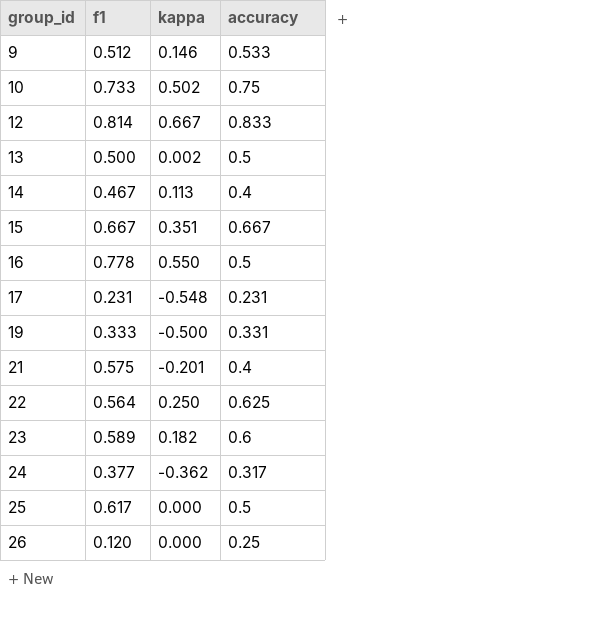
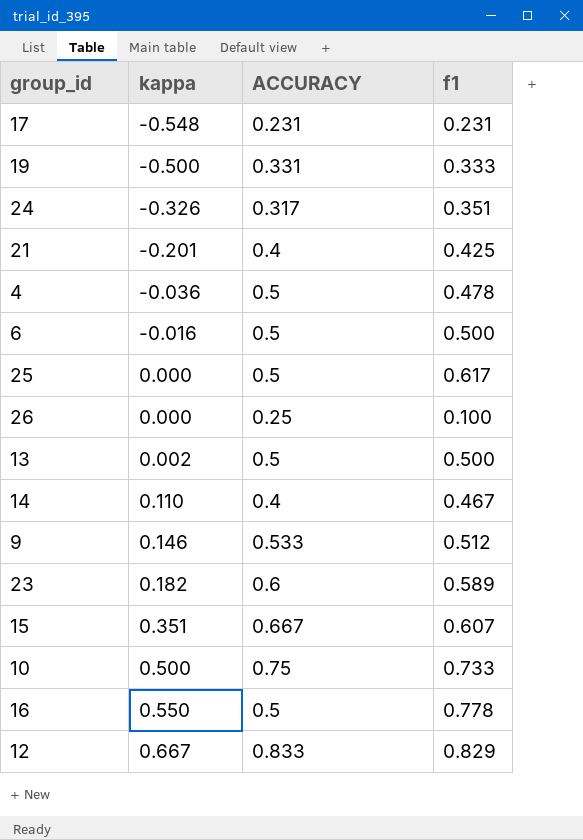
row order: group_id ascending -> kappa ascending
column name: accuracy -> ACCURACY
column f1 | position: 2 -> 4
row 22: 0.564 | 0.250 | 0.625 -> none
24 | kappa: -0.362 -> -0.326
24 | f1: 0.377 -> 0.351
21 | f1: 0.575 -> 0.425
row 4: none -> -0.036 | 0.5 | 0.478
row 6: none -> -0.016 | 0.5 | 0.500
26 | f1: 0.120 -> 0.100
14 | kappa: 0.113 -> 0.110
15 | f1: 0.667 -> 0.607
10 | kappa: 0.502 -> 0.500
12 | f1: 0.814 -> 0.829

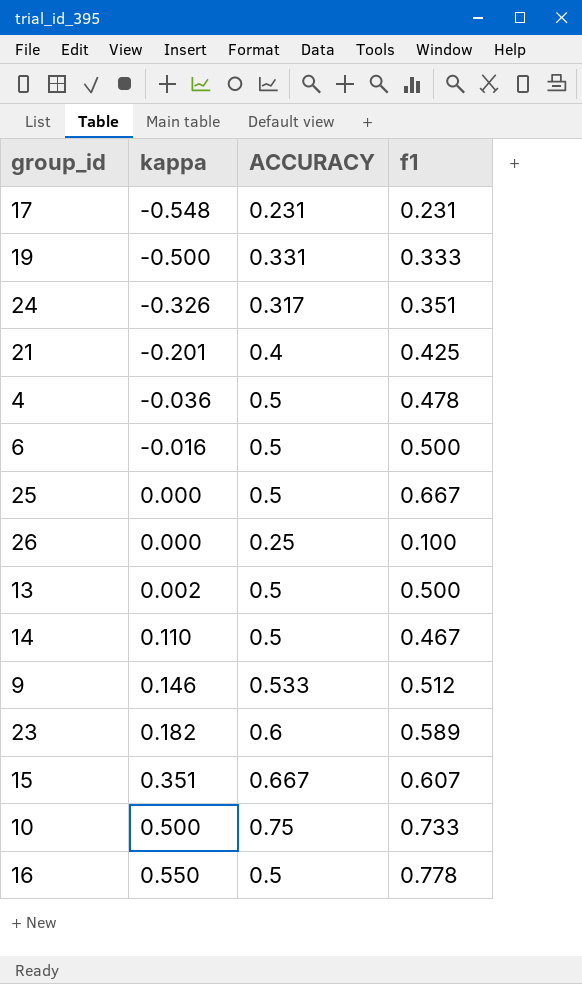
row 12: 0.667 | 0.833 | 0.829 -> none
25 | f1: 0.617 -> 0.667
14 | ACCURACY: 0.4 -> 0.5

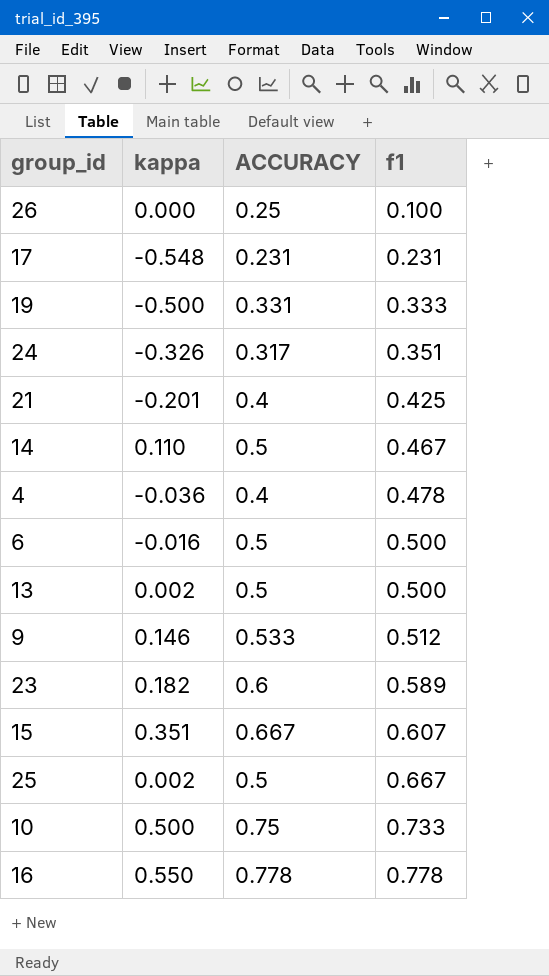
row order: kappa ascending -> f1 ascending
4 | ACCURACY: 0.5 -> 0.4
25 | kappa: 0.000 -> 0.002
16 | ACCURACY: 0.5 -> 0.778

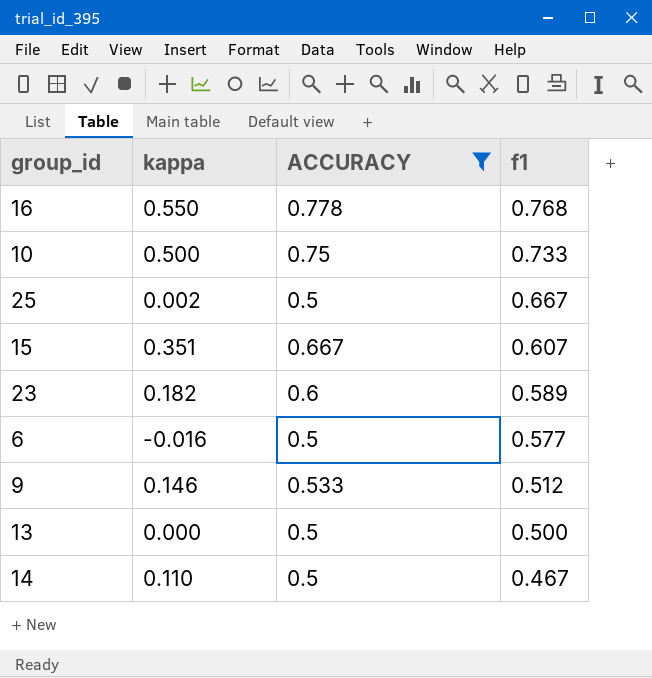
filter: none -> ACCURACY >= 0.5
row order: f1 ascending -> f1 descending
16 | f1: 0.778 -> 0.768
6 | f1: 0.500 -> 0.577
13 | kappa: 0.002 -> 0.000

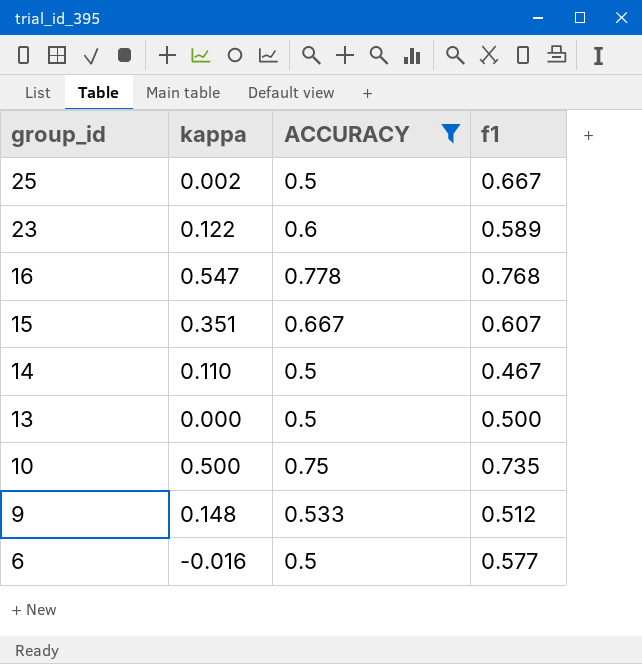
row order: f1 descending -> group_id descending
23 | kappa: 0.182 -> 0.122
16 | kappa: 0.550 -> 0.547
10 | f1: 0.733 -> 0.735
9 | kappa: 0.146 -> 0.148

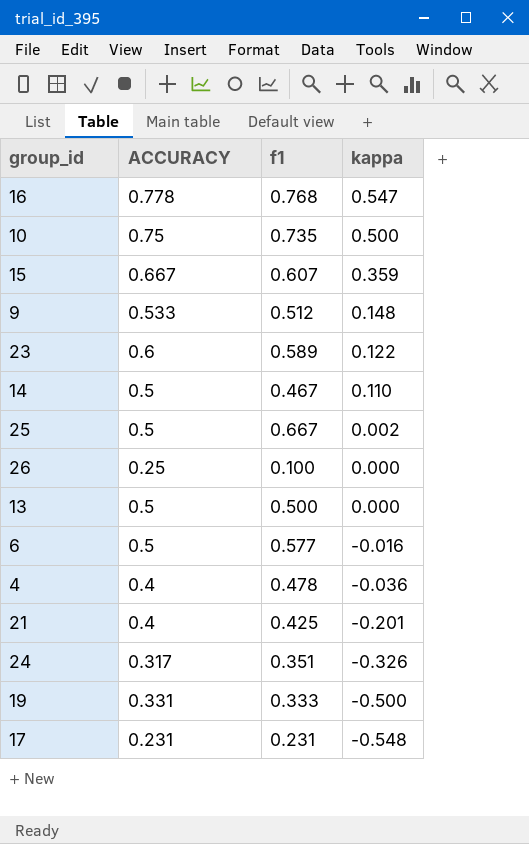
filter: ACCURACY >= 0.5 -> none
row order: group_id descending -> kappa descending
column kappa | position: 2 -> 4
15 | kappa: 0.351 -> 0.359

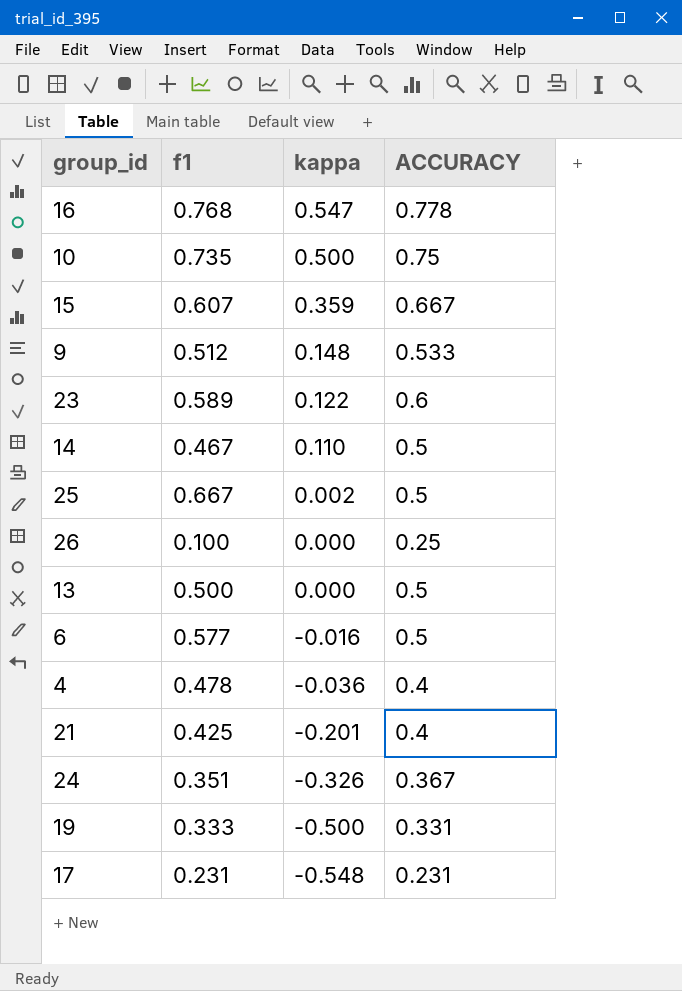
column ACCURACY | position: 2 -> 4
24 | ACCURACY: 0.317 -> 0.367

